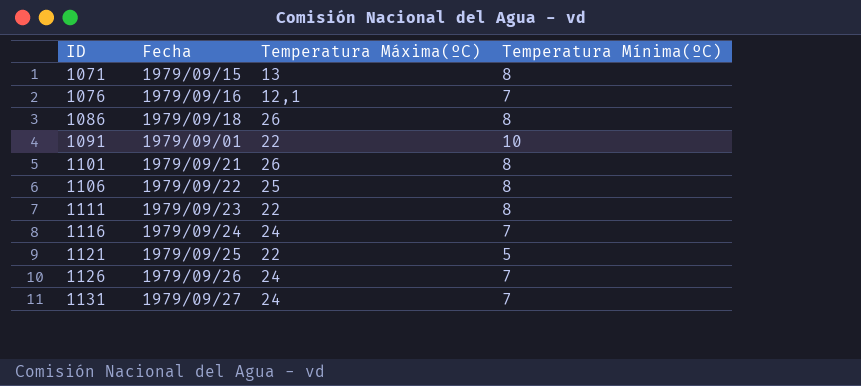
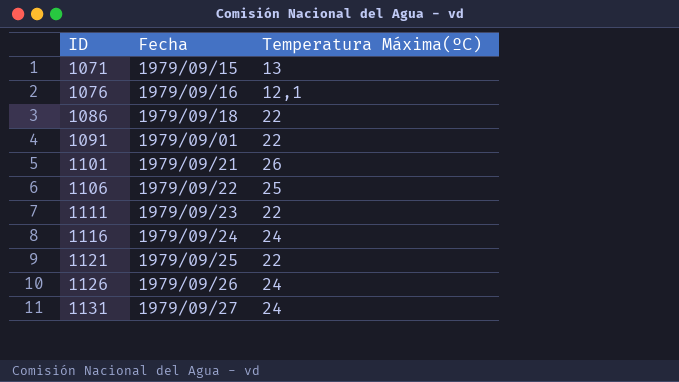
column Temperatura Mínima(ºC) | position: 4 -> none
1086 | Temperatura Máxima(ºC): 26 -> 22

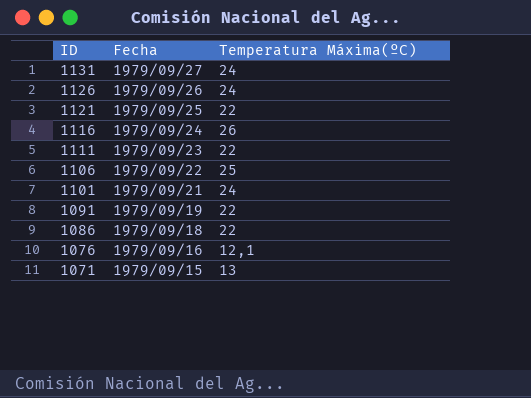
row order: ID ascending -> ID descending
1116 | Temperatura Máxima(ºC): 24 -> 26
1101 | Temperatura Máxima(ºC): 26 -> 24
1091 | Fecha: 1979/09/01 -> 1979/09/19

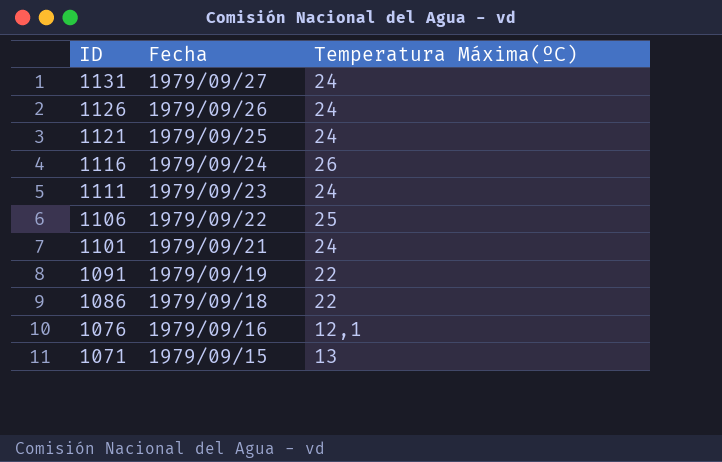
1121 | Temperatura Máxima(ºC): 22 -> 24
1111 | Temperatura Máxima(ºC): 22 -> 24

